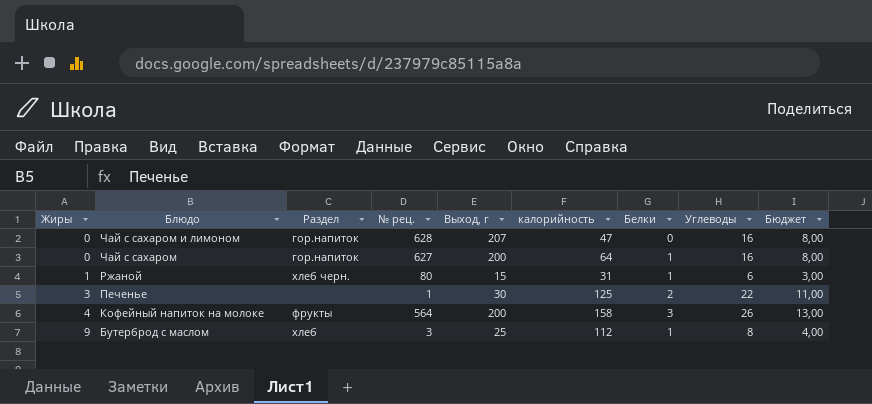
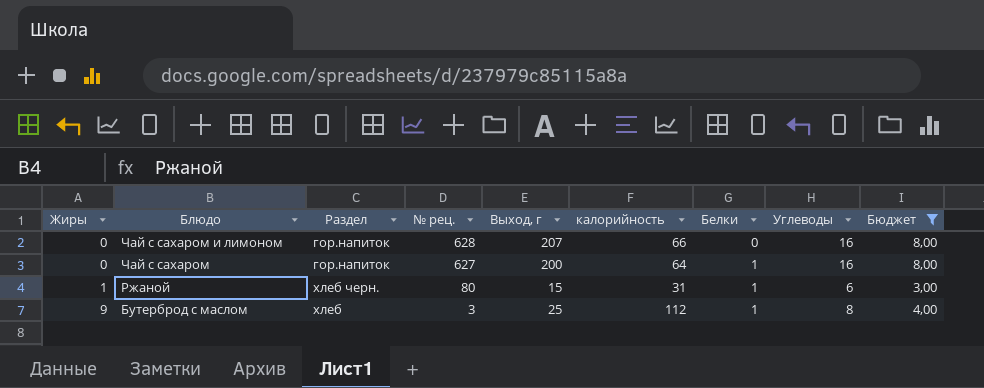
filter: none -> Бюджет <= 8,00
Чай с сахаром и лимоном | калорийность: 47 -> 66

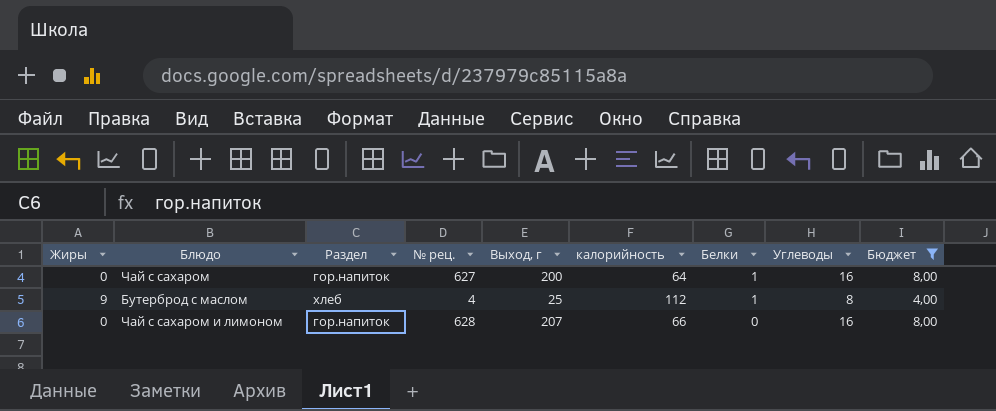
row order: Жиры ascending -> Белки descending
row Ржаной: 1 | хлеб черн. | 80 | 15 | 31 | 1 | 6 | 3,00 -> none
Бутерброд с маслом | № рец.: 3 -> 4

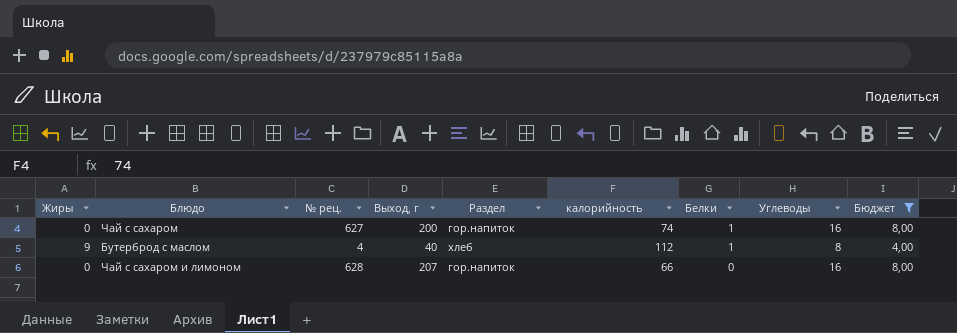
column Раздел | position: 3 -> 5
Чай с сахаром | калорийность: 64 -> 74
Бутерброд с маслом | Выход, г: 25 -> 40

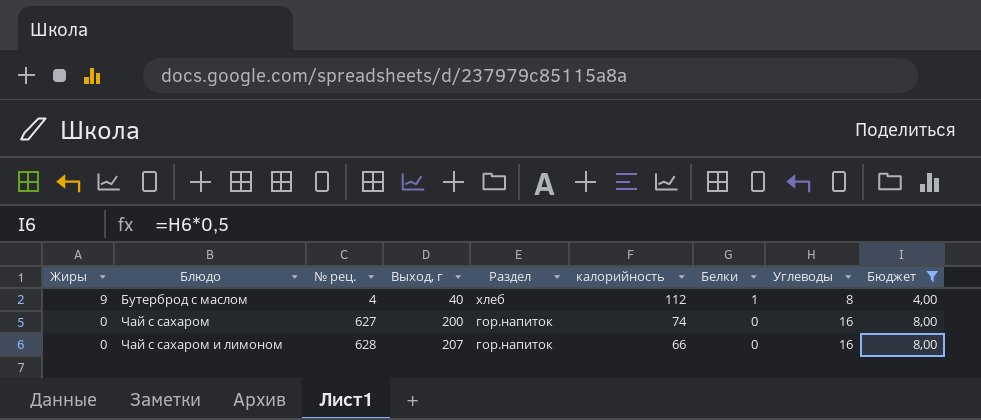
row order: Белки descending -> Жиры descending
Чай с сахаром | Белки: 1 -> 0

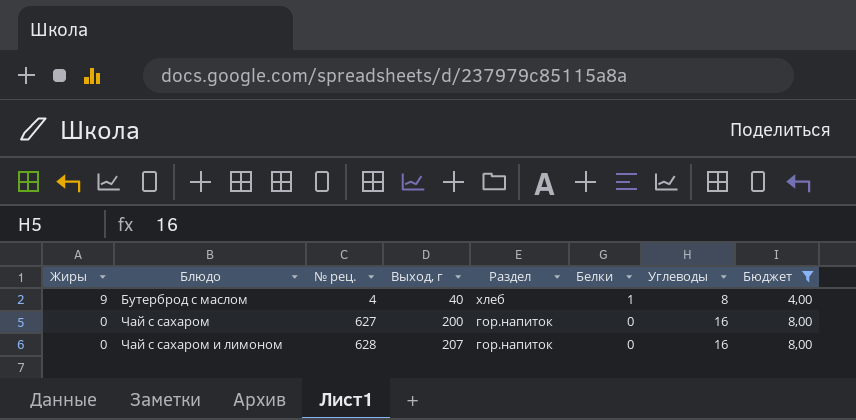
column калорийность | position: 6 -> none

